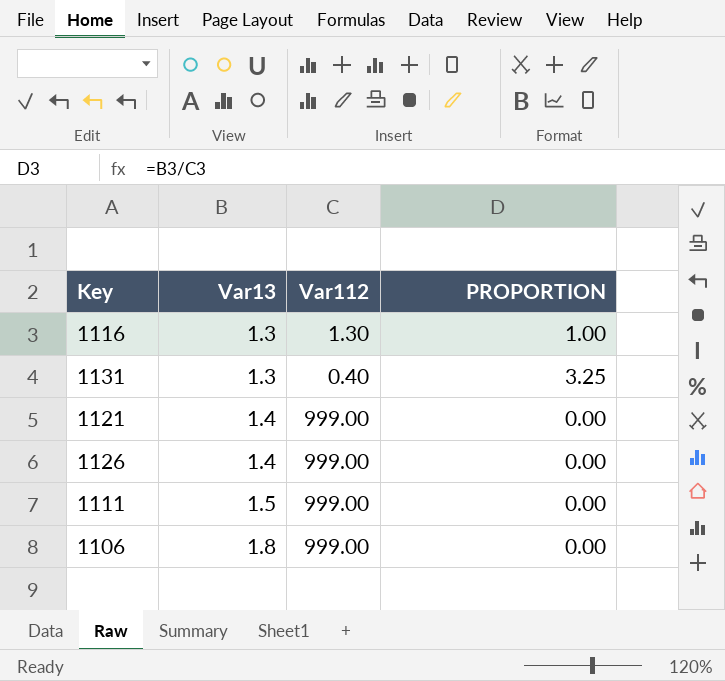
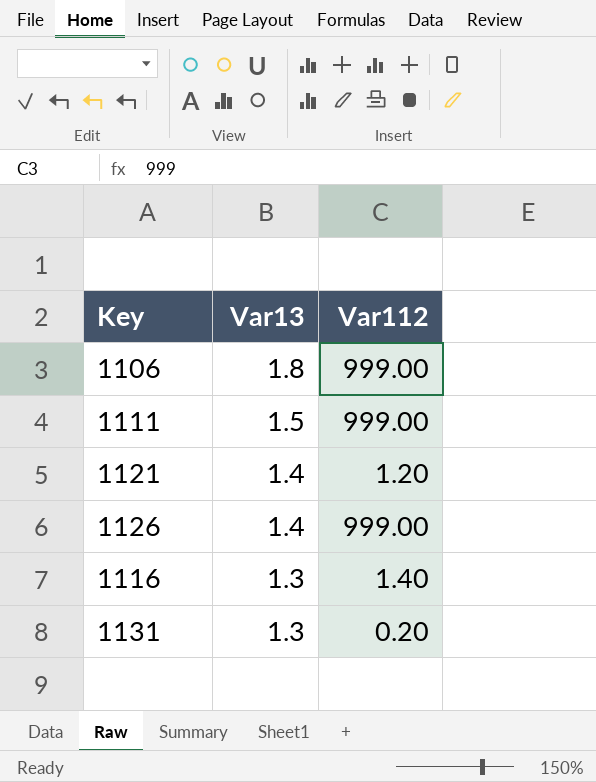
row order: Var13 ascending -> Var13 descending
column PROPORTION | formula: [Var13] / [Var112] -> none
1121 | Var112: 999.00 -> 1.20
1116 | Var112: 1.30 -> 1.40
1131 | Var112: 0.40 -> 0.20

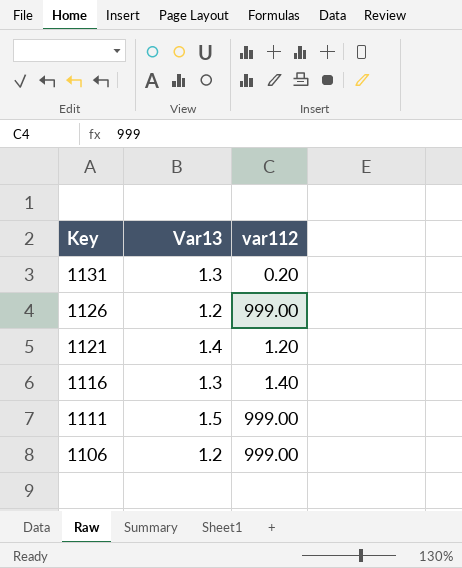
row order: Var13 descending -> Key descending
column name: Var112 -> var112
1126 | Var13: 1.4 -> 1.2
1106 | Var13: 1.8 -> 1.2

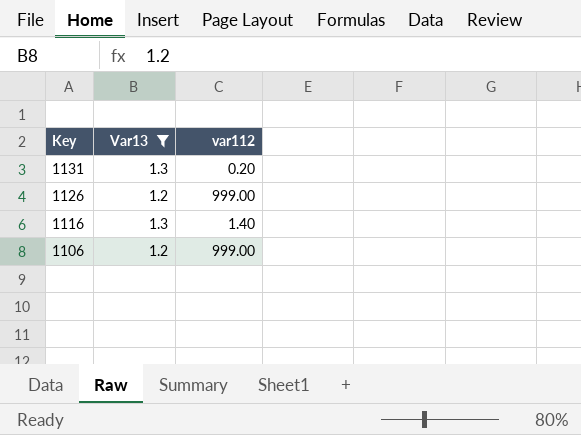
filter: none -> Var13 <= 1.3

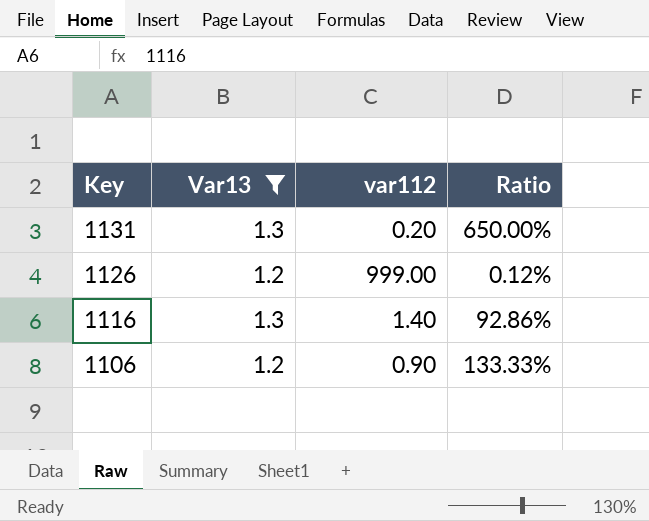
column Ratio | formula: none -> [Var13] / [var112]
1106 | var112: 999.00 -> 0.90

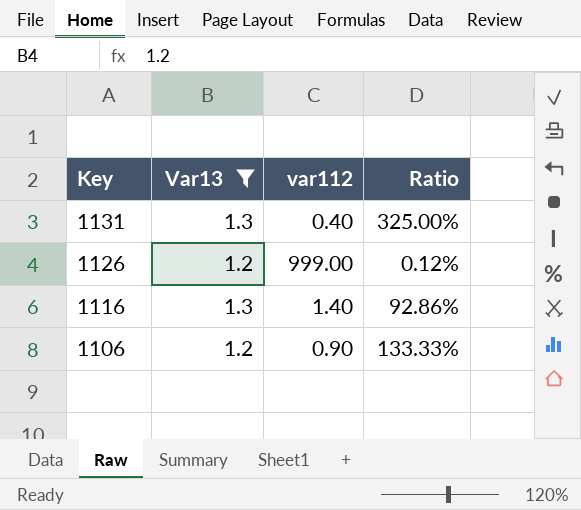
1131 | var112: 0.20 -> 0.40
1131 | Ratio: 650.00% -> 325.00%

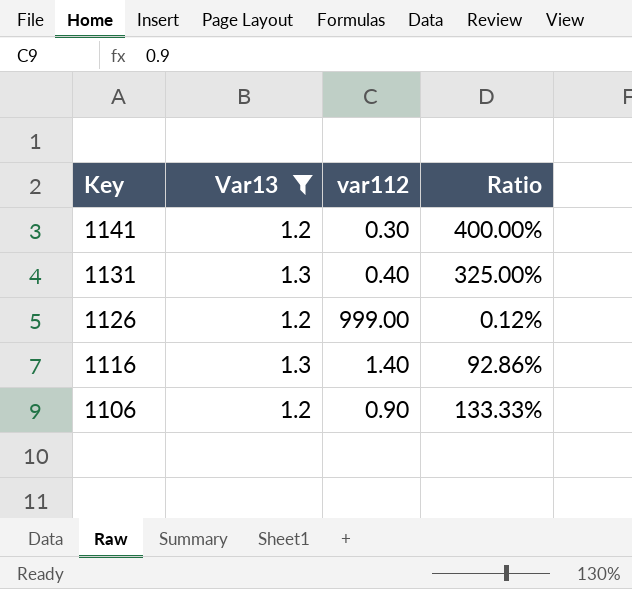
row 1141: none -> 1.2 | 0.30 | 400.00%

